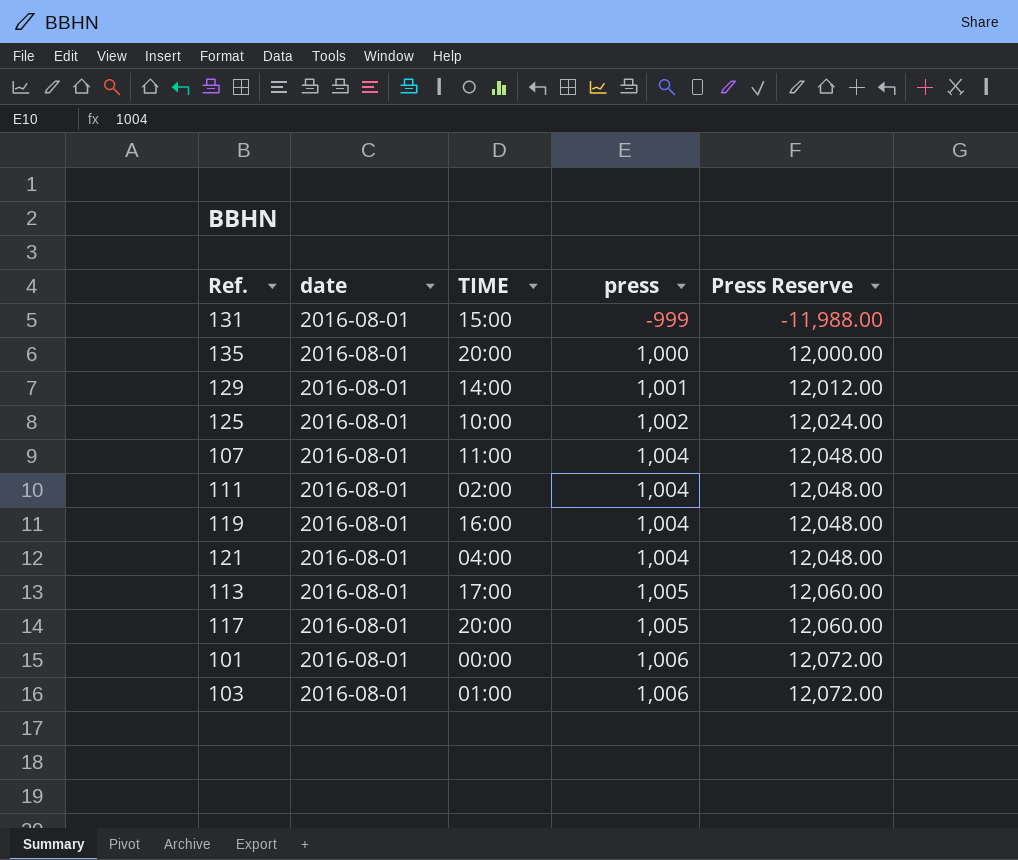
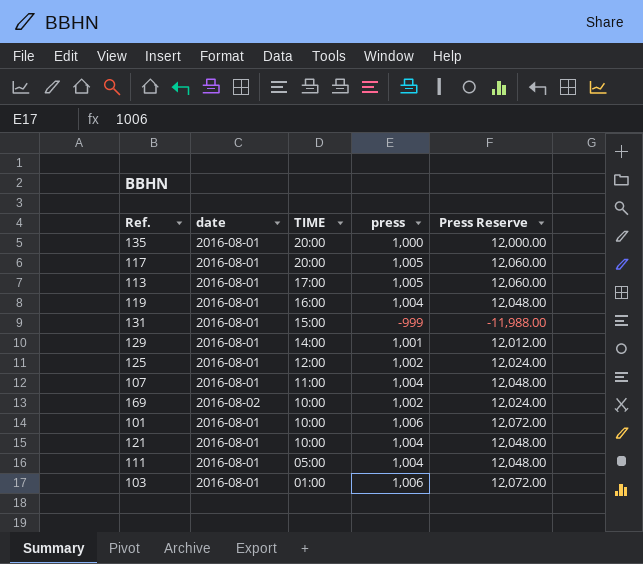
row order: press ascending -> TIME descending
125 | TIME: 10:00 -> 12:00
row 169: none -> 2016-08-02 | 10:00 | 1,002 | 12,024.00
101 | TIME: 00:00 -> 10:00
121 | TIME: 04:00 -> 10:00
111 | TIME: 02:00 -> 05:00

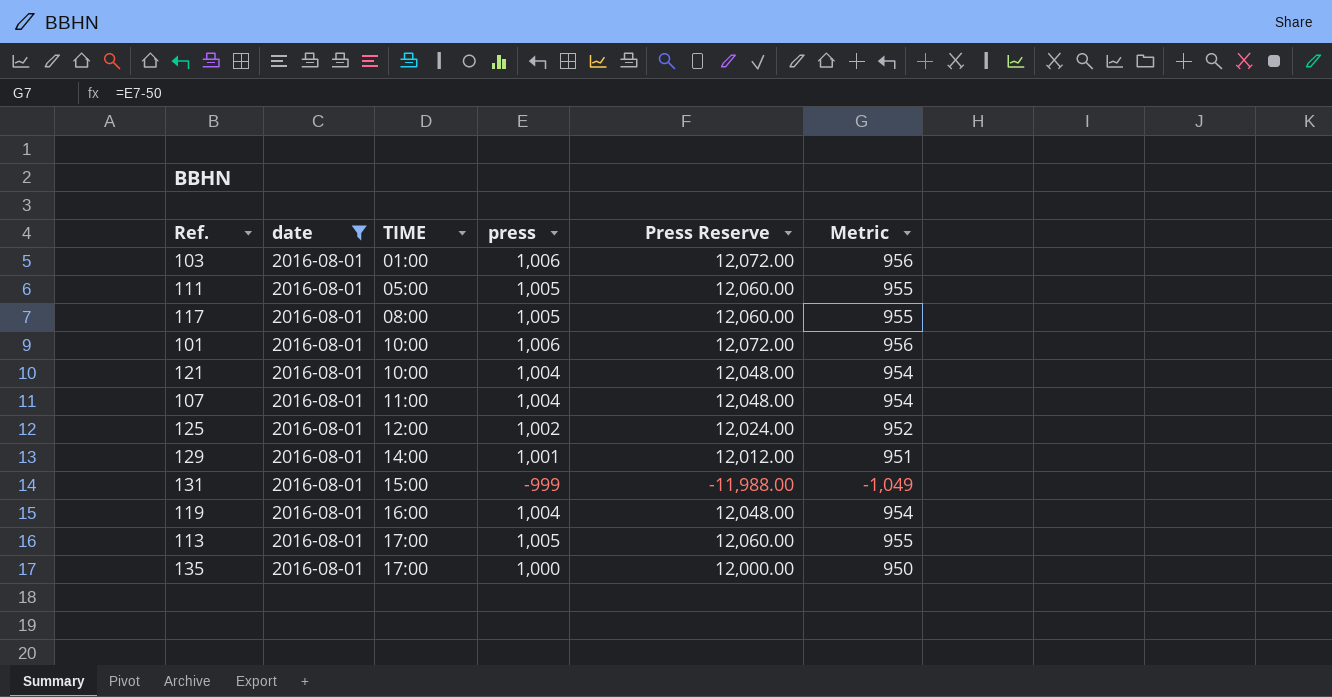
filter: none -> date = 2016-08-01
row order: TIME descending -> TIME ascending
column Metric | formula: none -> [press] - 50
111 | press: 1,004 -> 1,005
111 | Press Reserve: 12,048.00 -> 12,060.00
117 | TIME: 20:00 -> 08:00
135 | TIME: 20:00 -> 17:00

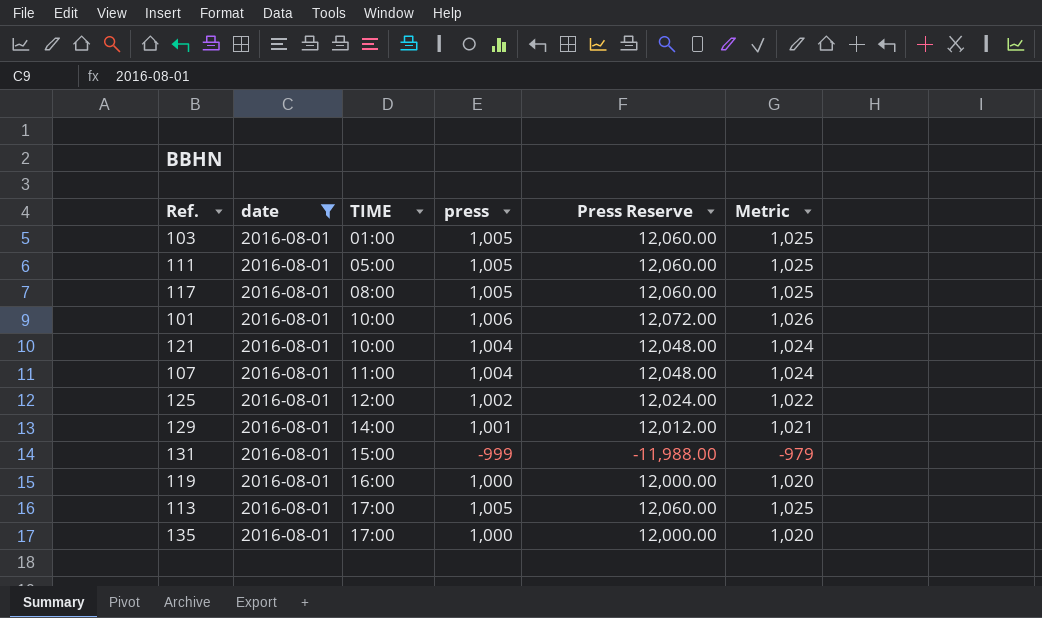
column Metric | formula: [press] - 50 -> [press] + 20
103 | press: 1,006 -> 1,005
103 | Press Reserve: 12,072.00 -> 12,060.00
119 | press: 1,004 -> 1,000
119 | Press Reserve: 12,048.00 -> 12,000.00

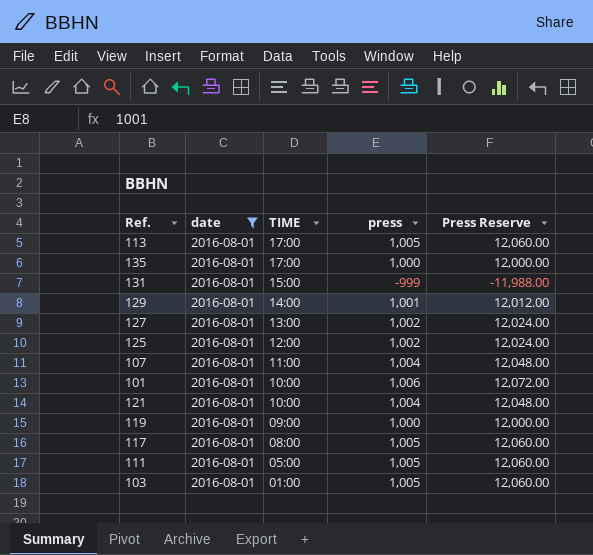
row order: TIME ascending -> TIME descending
column Metric | formula: [press] + 20 -> none
row 127: none -> 2016-08-01 | 13:00 | 1,002 | 12,024.00
119 | TIME: 16:00 -> 09:00

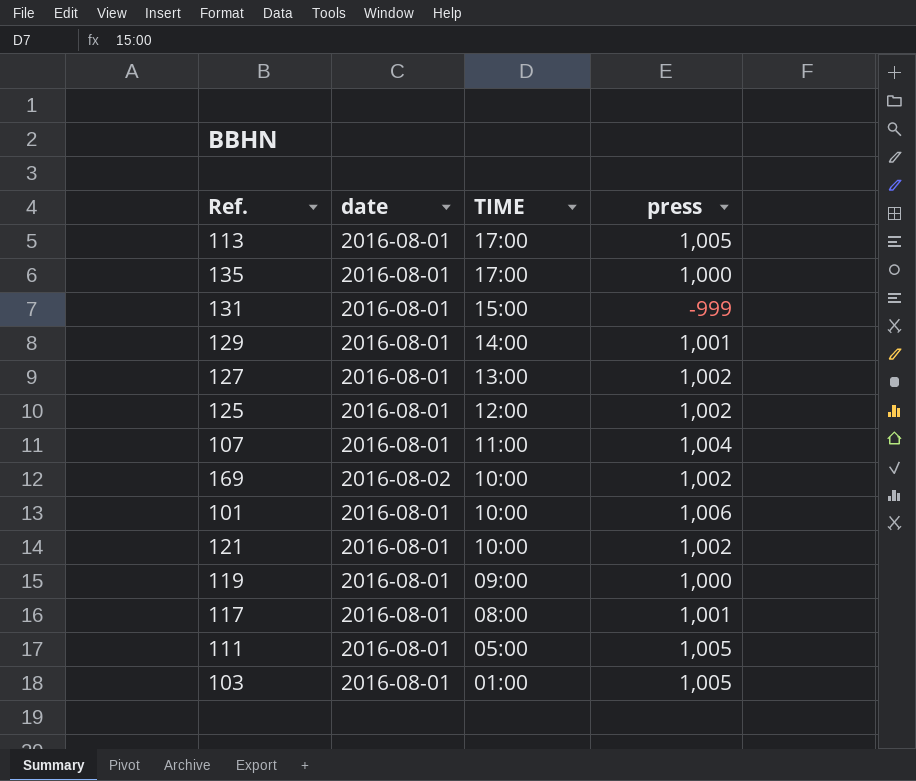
filter: date = 2016-08-01 -> none
column Press Reserve | formula: [press] * 12 -> none
121 | press: 1,004 -> 1,002
117 | press: 1,005 -> 1,001

